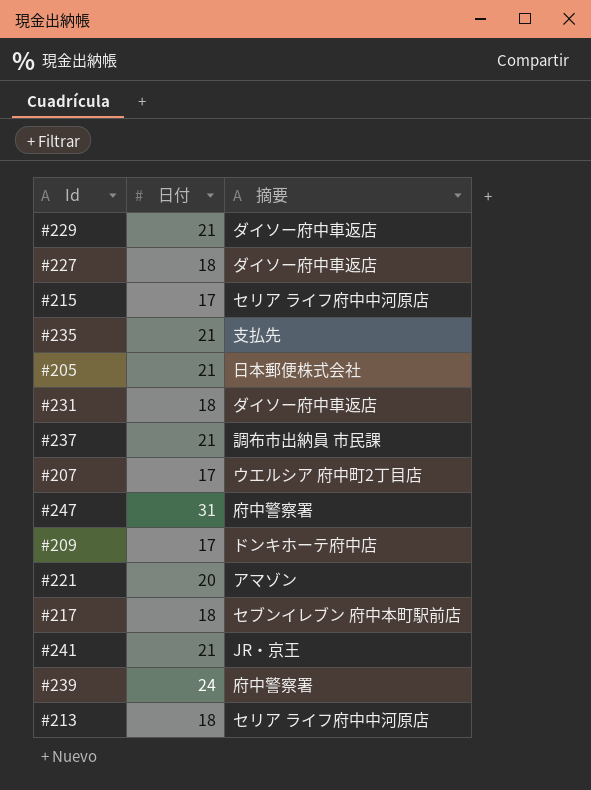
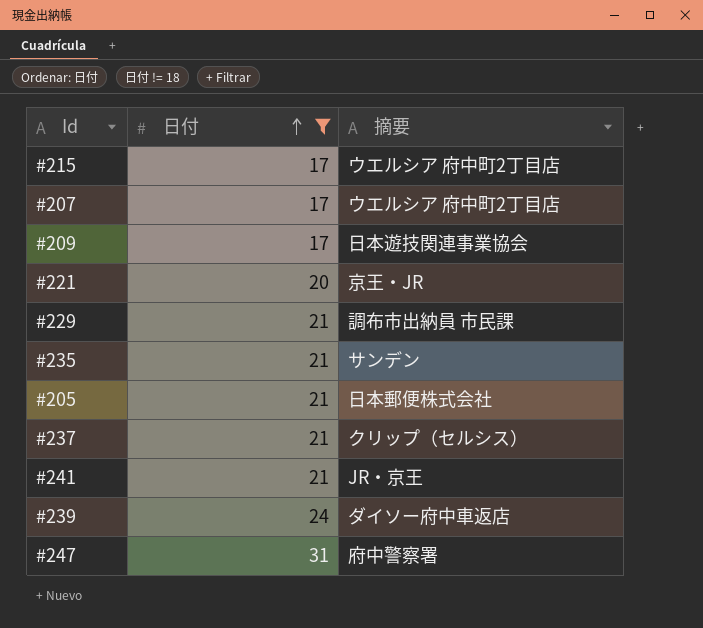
filter: none -> 日付 != 18
row order: none -> 日付 ascending
#215 | 摘要: セリア ライフ府中中河原店 -> ウエルシア 府中町2丁目店
#209 | 摘要: ドンキホーテ府中店 -> 日本遊技関連事業協会
#221 | 摘要: アマゾン -> 京王・JR
#229 | 摘要: ダイソー府中車返店 -> 調布市出納員 市民課
#235 | 摘要: 支払先 -> サンデン
#237 | 摘要: 調布市出納員 市民課 -> クリップ（セルシス）
#239 | 摘要: 府中警察署 -> ダイソー府中車返店

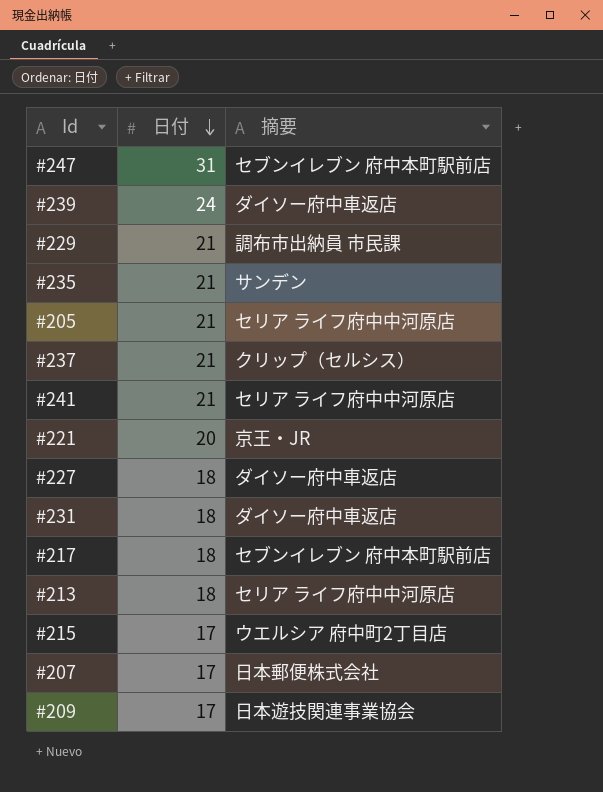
filter: 日付 != 18 -> none
row order: 日付 ascending -> 日付 descending
#247 | 摘要: 府中警察署 -> セブンイレブン 府中本町駅前店
#205 | 摘要: 日本郵便株式会社 -> セリア ライフ府中中河原店
#241 | 摘要: JR・京王 -> セリア ライフ府中中河原店
#207 | 摘要: ウエルシア 府中町2丁目店 -> 日本郵便株式会社

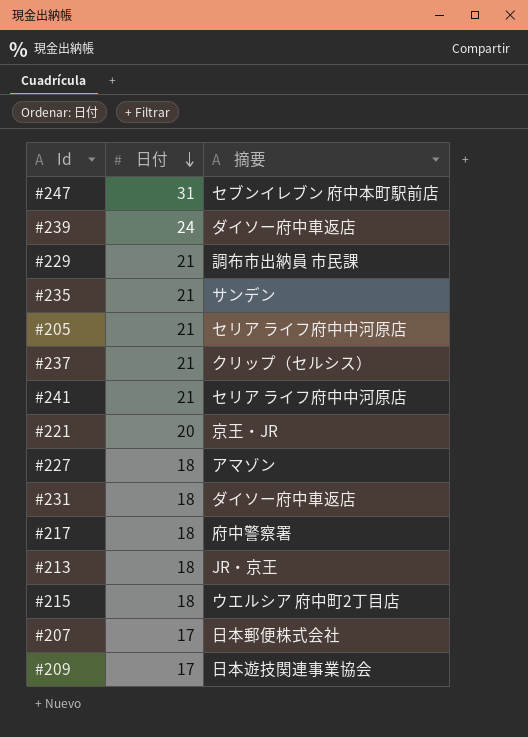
#227 | 摘要: ダイソー府中車返店 -> アマゾン
#217 | 摘要: セブンイレブン 府中本町駅前店 -> 府中警察署
#213 | 摘要: セリア ライフ府中中河原店 -> JR・京王
#215 | 日付: 17 -> 18

